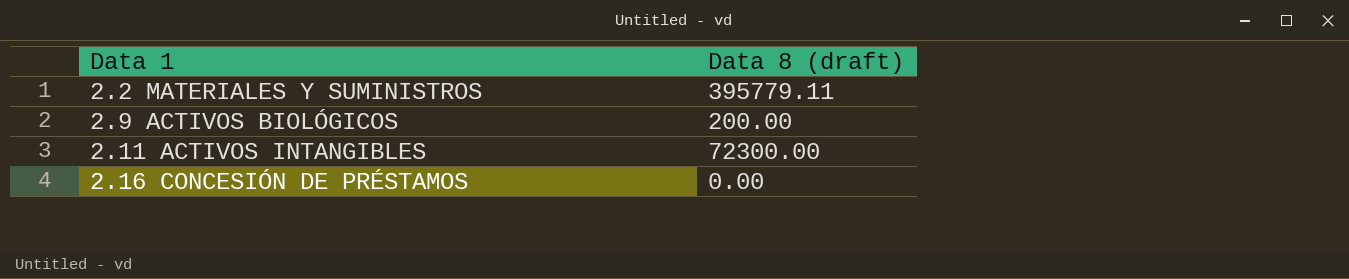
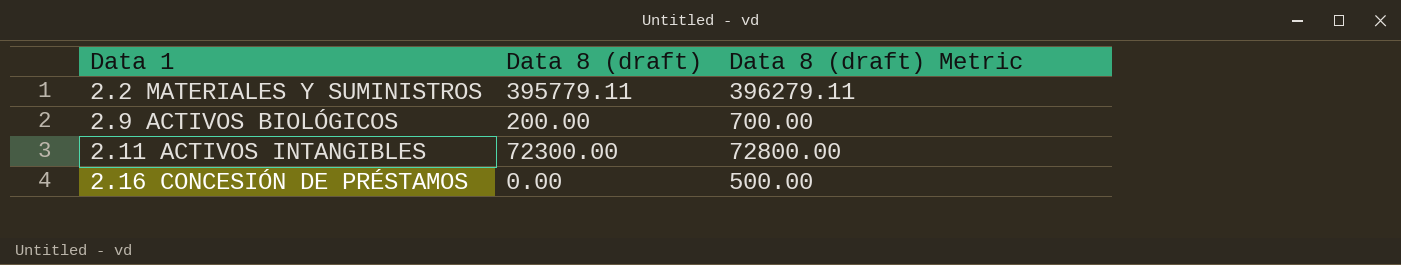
column Data 8 (draft) Metric | formula: none -> [Data 8 (draft)] + 500

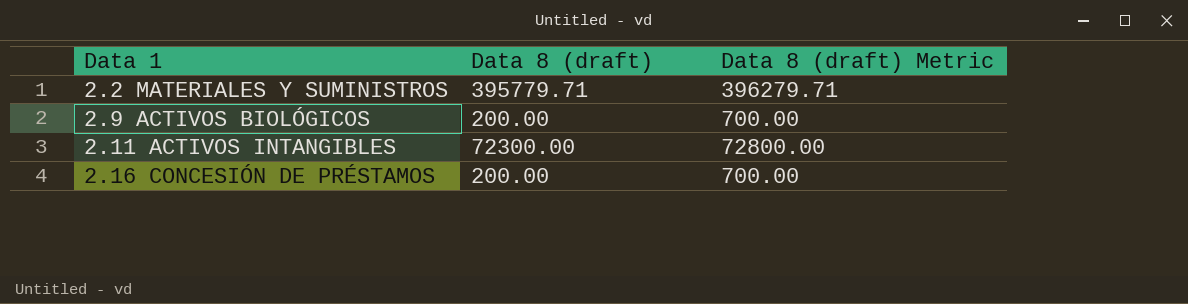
2.2 MATERIALES Y SUMINISTROS | Data 8 (draft): 395779.11 -> 395779.71
2.2 MATERIALES Y SUMINISTROS | Data 8 (draft) Metric: 396279.11 -> 396279.71
2.16 CONCESIÓN DE PRÉSTAMOS | Data 8 (draft): 0.00 -> 200.00
2.16 CONCESIÓN DE PRÉSTAMOS | Data 8 (draft) Metric: 500.00 -> 700.00

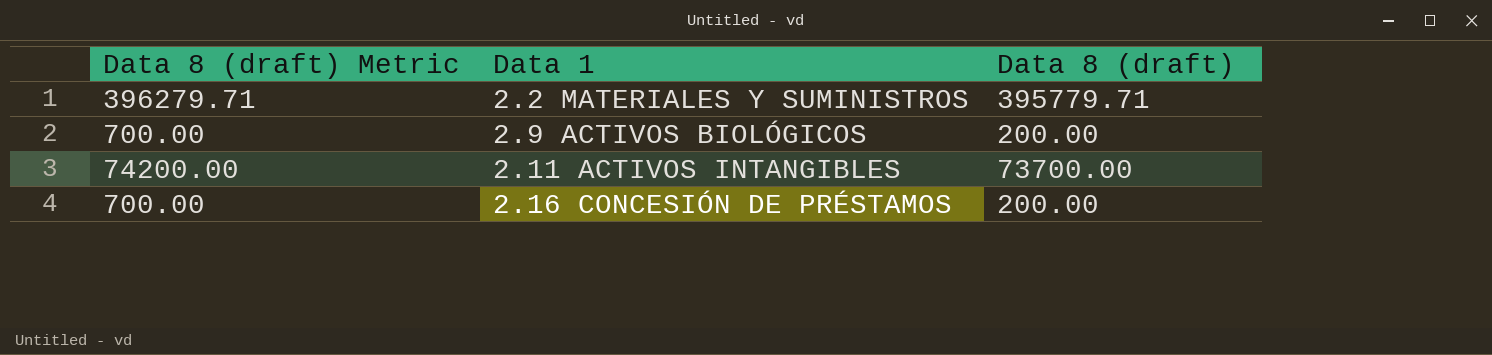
column Data 8 (draft) Metric | position: 3 -> 1
2.11 ACTIVOS INTANGIBLES | Data 8 (draft) Metric: 72800.00 -> 74200.00
2.11 ACTIVOS INTANGIBLES | Data 8 (draft): 72300.00 -> 73700.00

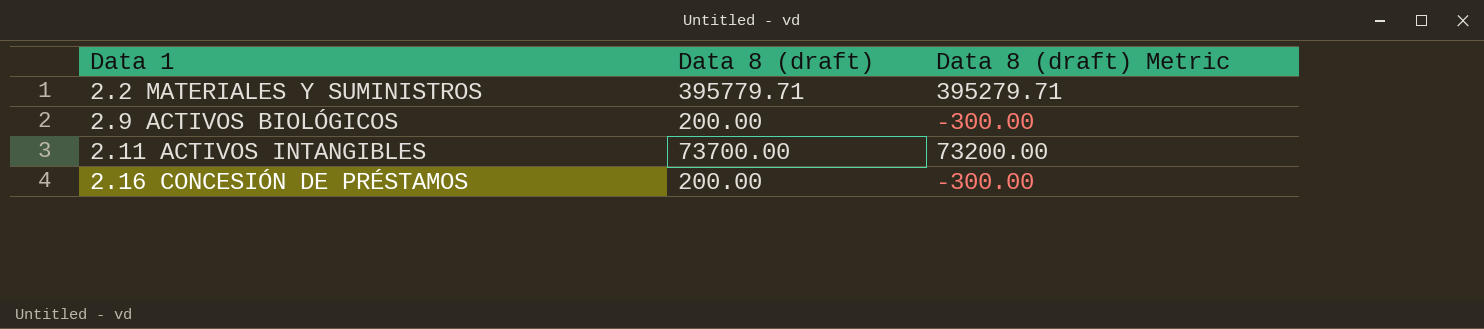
column Data 8 (draft) Metric | formula: [Data 8 (draft)] + 500 -> [Data 8 (draft)] - 500
column Data 8 (draft) Metric | position: 1 -> 3

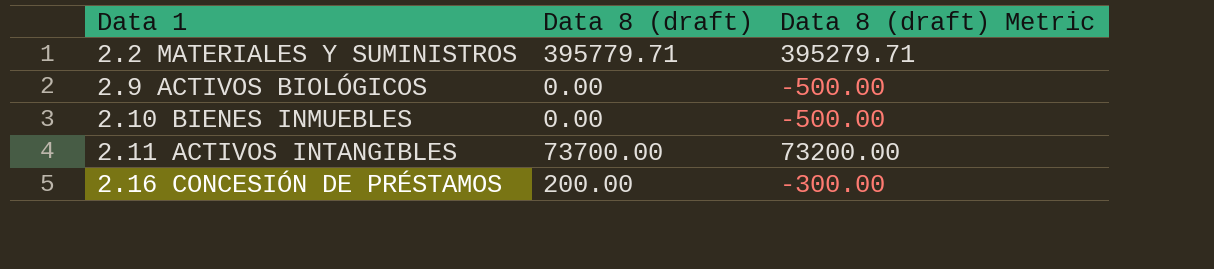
2.9 ACTIVOS BIOLÓGICOS | Data 8 (draft): 200.00 -> 0.00
2.9 ACTIVOS BIOLÓGICOS | Data 8 (draft) Metric: -300.00 -> -500.00
row 2.10 BIENES INMUEBLES: none -> 0.00 | -500.00

